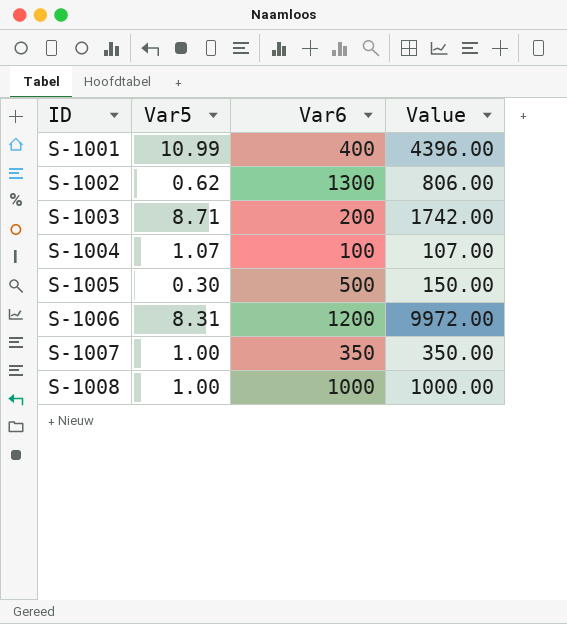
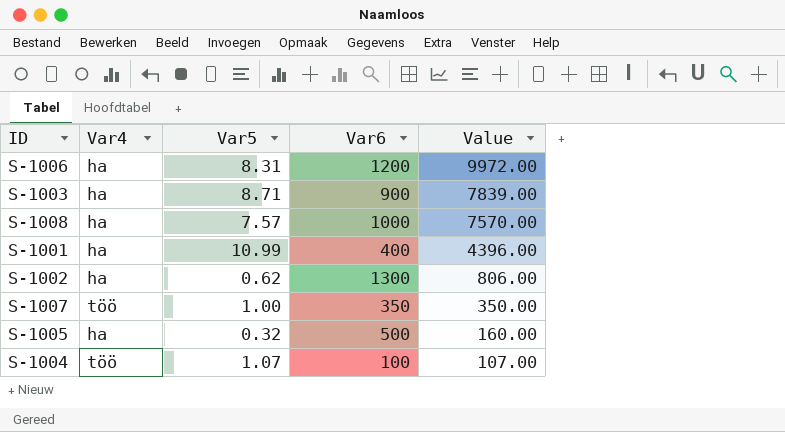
row order: ID ascending -> Value descending
column Var4 | position: none -> 2
S-1003 | Var6: 200 -> 900
S-1003 | Value: 1742.00 -> 7839.00
S-1008 | Var5: 1.00 -> 7.57
S-1008 | Value: 1000.00 -> 7570.00
S-1005 | Var5: 0.30 -> 0.32
S-1005 | Value: 150.00 -> 160.00

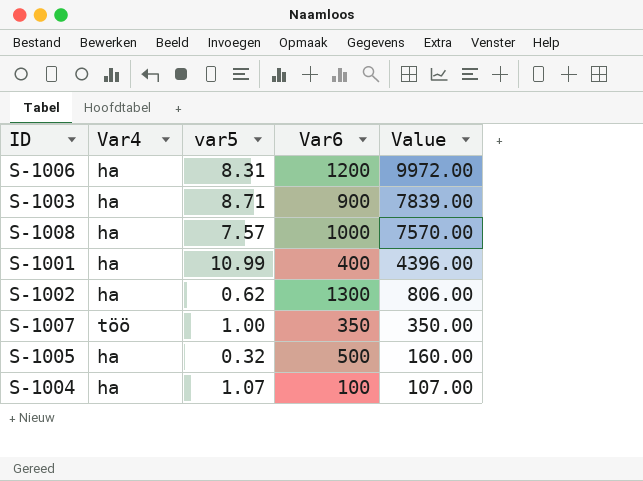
column name: Var5 -> var5
S-1004 | Var4: töö -> ha

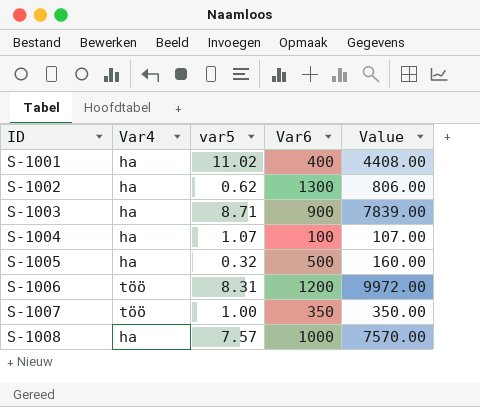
row order: Value descending -> ID ascending
S-1001 | var5: 10.99 -> 11.02
S-1001 | Value: 4396.00 -> 4408.00
S-1006 | Var4: ha -> töö

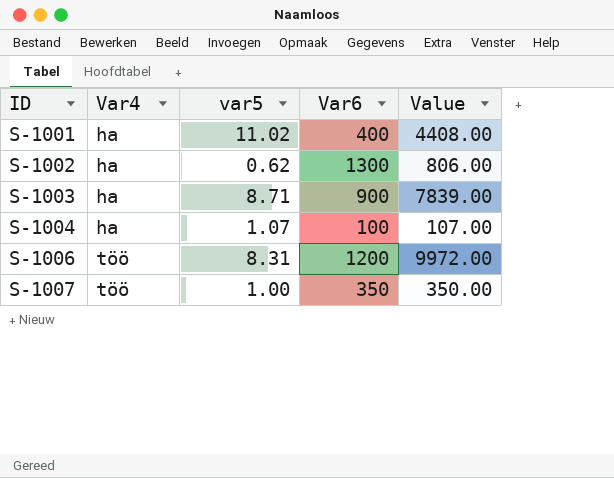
row S-1005: ha | 0.32 | 500 | 160.00 -> none
row S-1008: ha | 7.57 | 1000 | 7570.00 -> none

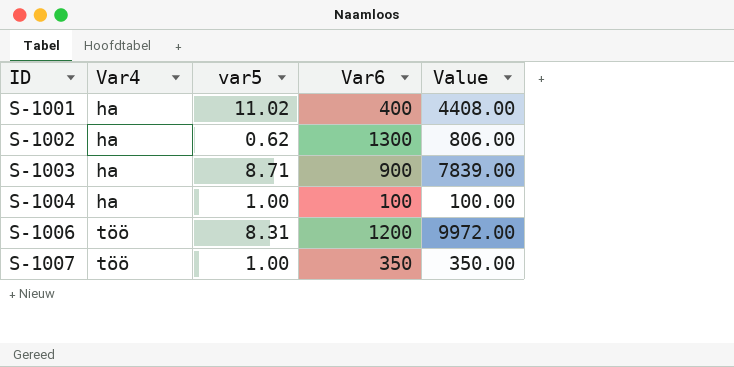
S-1004 | var5: 1.07 -> 1.00
S-1004 | Value: 107.00 -> 100.00

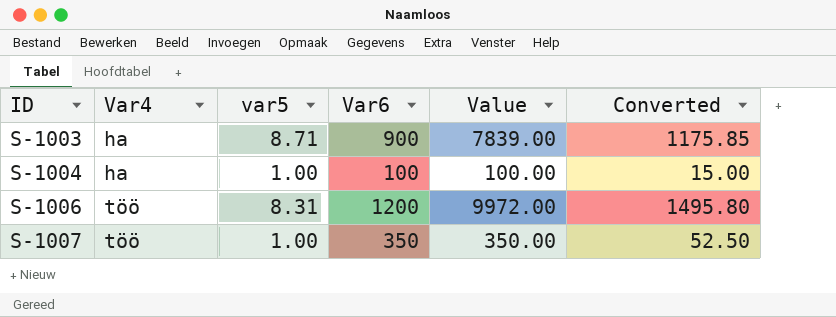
column Converted | formula: none -> [Value] * 0.15
row S-1001: ha | 11.02 | 400 | 4408.00 -> none
row S-1002: ha | 0.62 | 1300 | 806.00 -> none

